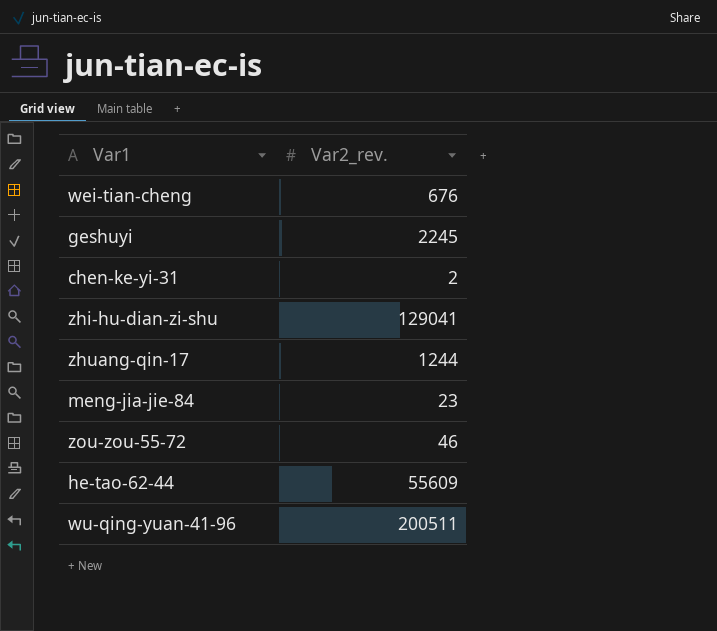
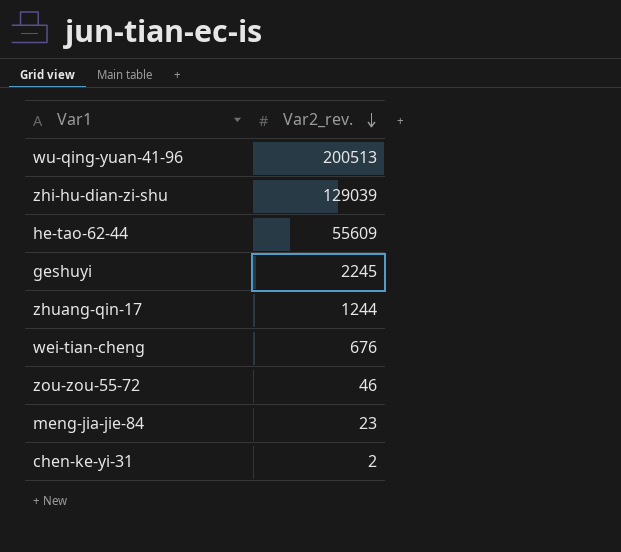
row order: none -> Var2_rev. descending
wu-qing-yuan-41-96 | Var2_rev.: 200511 -> 200513
zhi-hu-dian-zi-shu | Var2_rev.: 129041 -> 129039

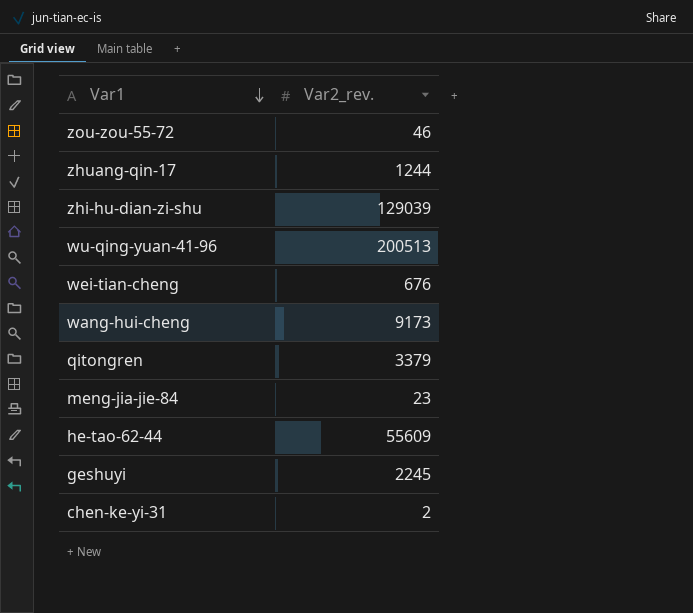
row order: Var2_rev. descending -> Var1 descending
row wang-hui-cheng: none -> 9173
row qitongren: none -> 3379

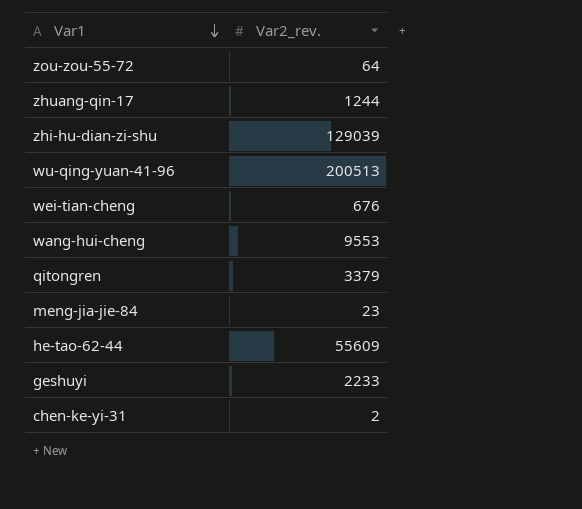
zou-zou-55-72 | Var2_rev.: 46 -> 64
wang-hui-cheng | Var2_rev.: 9173 -> 9553
geshuyi | Var2_rev.: 2245 -> 2233

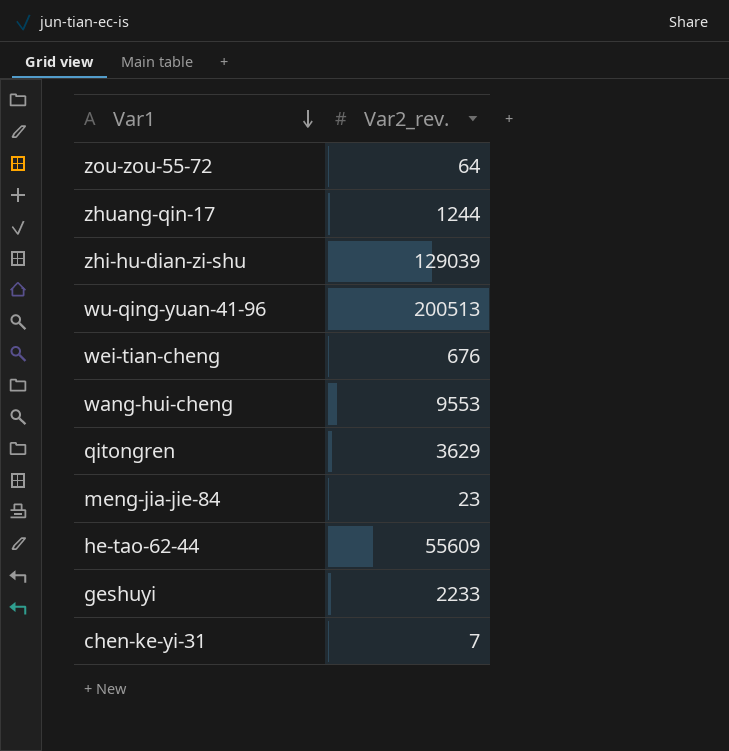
qitongren | Var2_rev.: 3379 -> 3629
chen-ke-yi-31 | Var2_rev.: 2 -> 7

